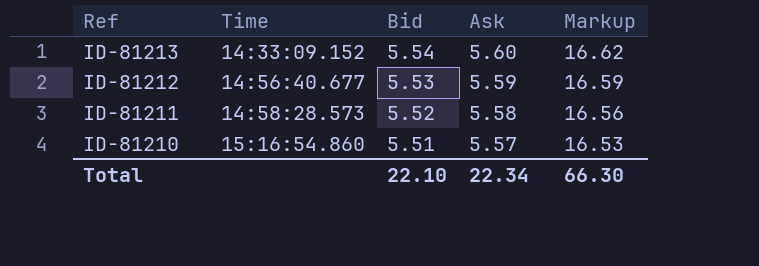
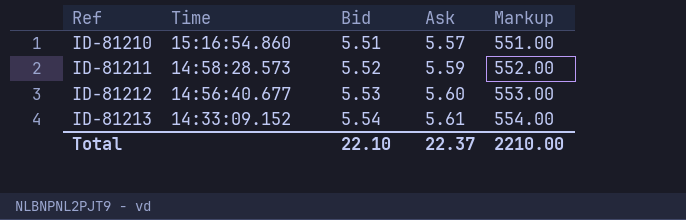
row order: Ref descending -> Ref ascending
column Markup | formula: [Bid] * 3 -> [Bid] * 100
ID-81211 | Ask: 5.58 -> 5.59
ID-81212 | Ask: 5.59 -> 5.60
ID-81213 | Ask: 5.60 -> 5.61
Total | Ask: 22.34 -> 22.37
Total | Markup: 66.30 -> 2210.00

